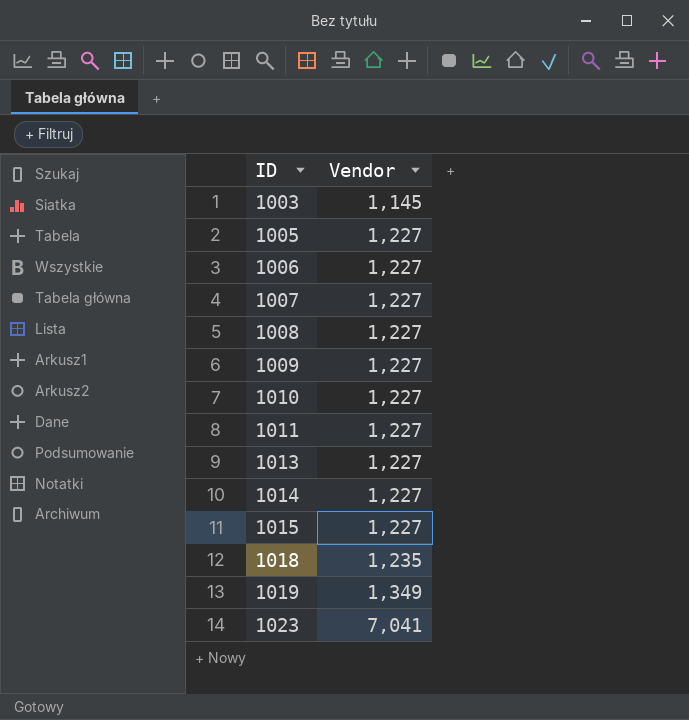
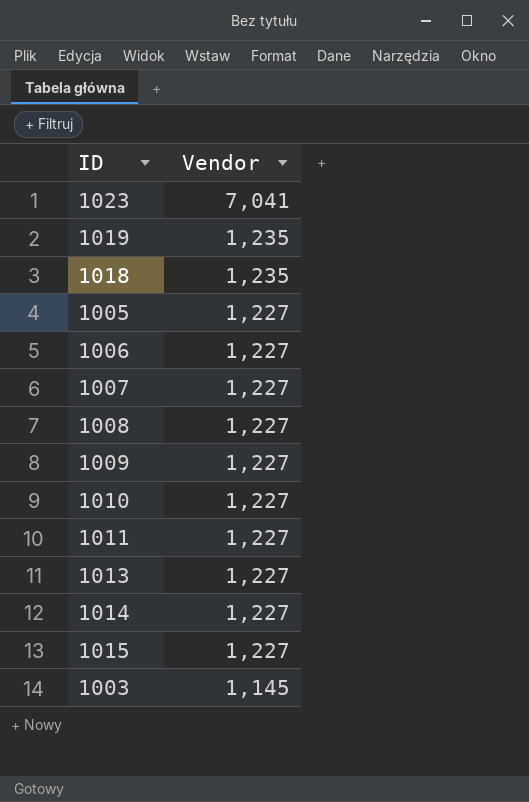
row order: ID ascending -> Vendor descending
1019 | Vendor: 1,349 -> 1,235

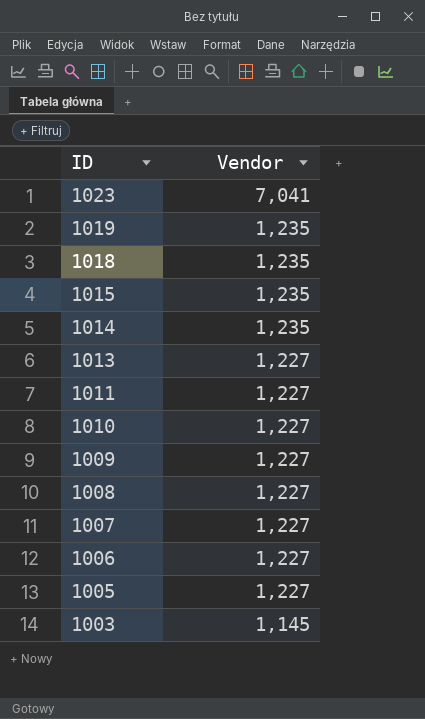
row order: Vendor descending -> ID descending
1015 | Vendor: 1,227 -> 1,235
1014 | Vendor: 1,227 -> 1,235

